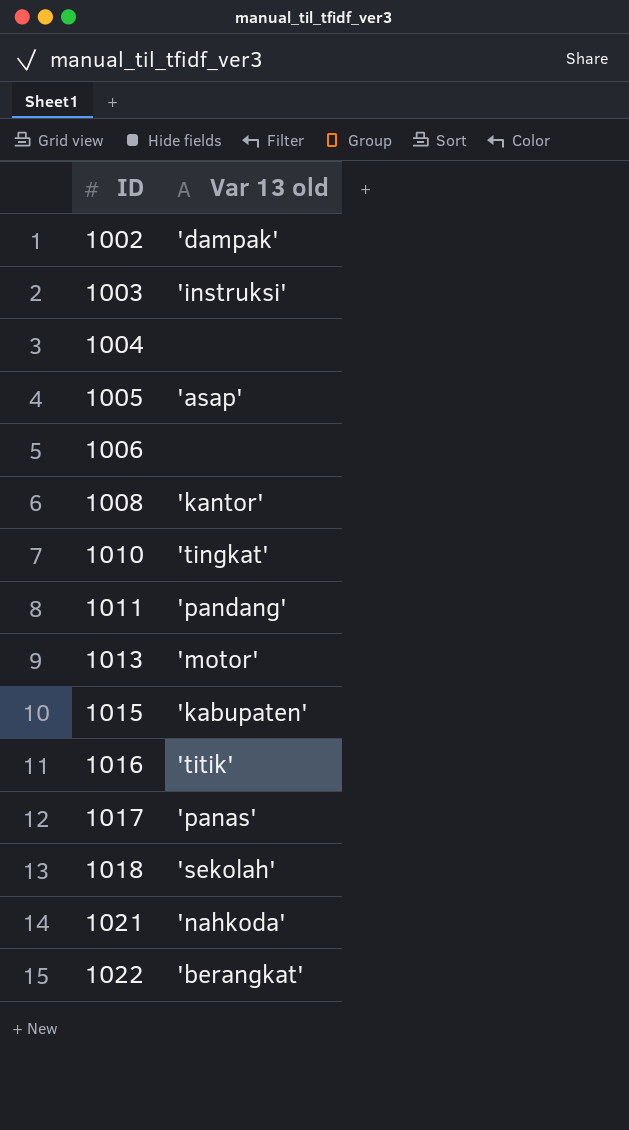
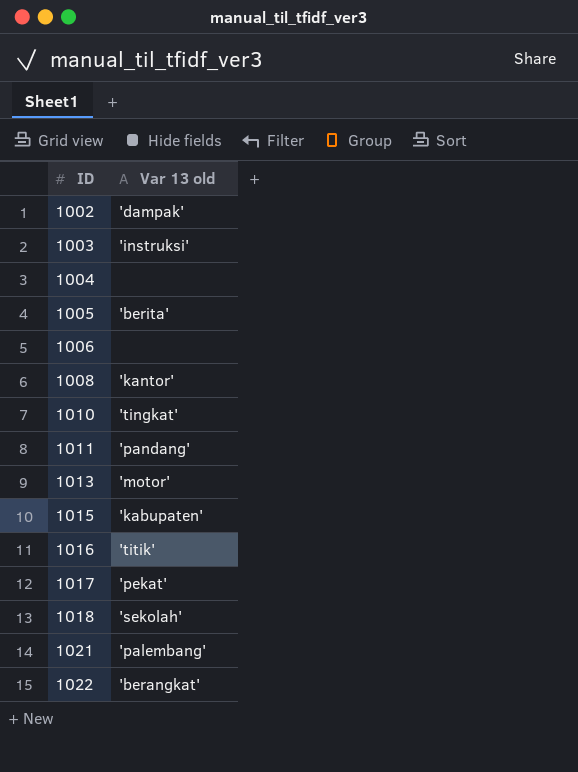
1005 | Var 13 old: 'asap' -> 'berita'
1017 | Var 13 old: 'panas' -> 'pekat'
1021 | Var 13 old: 'nahkoda' -> 'palembang'

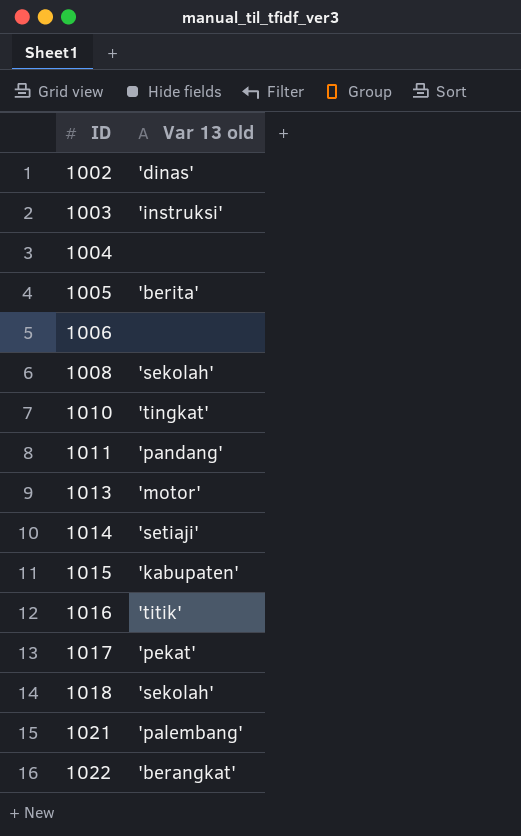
1002 | Var 13 old: 'dampak' -> 'dinas'
1008 | Var 13 old: 'kantor' -> 'sekolah'
row 1014: none -> 'setiaji'

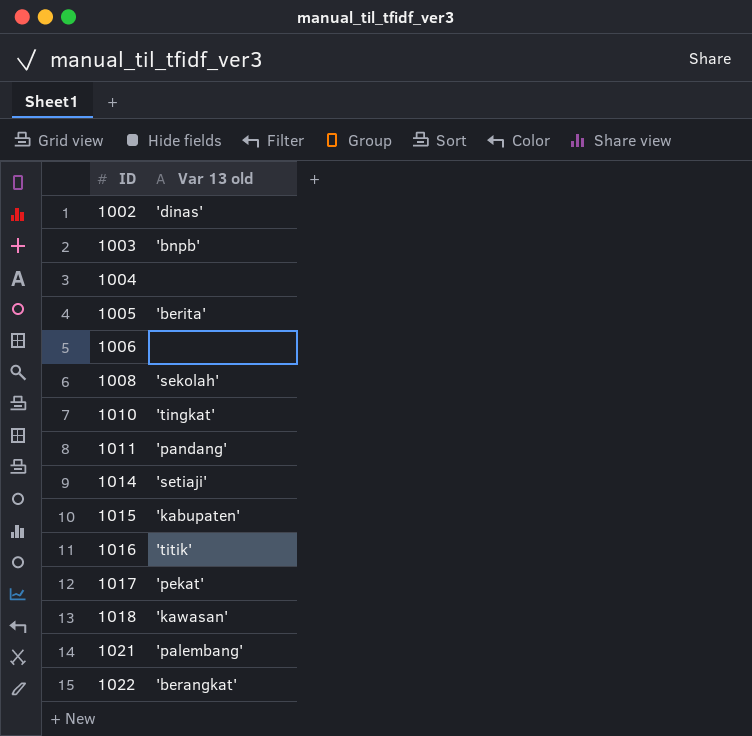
row 1013: 'motor' -> none
1003 | Var 13 old: 'instruksi' -> 'bnpb'
1018 | Var 13 old: 'sekolah' -> 'kawasan'

